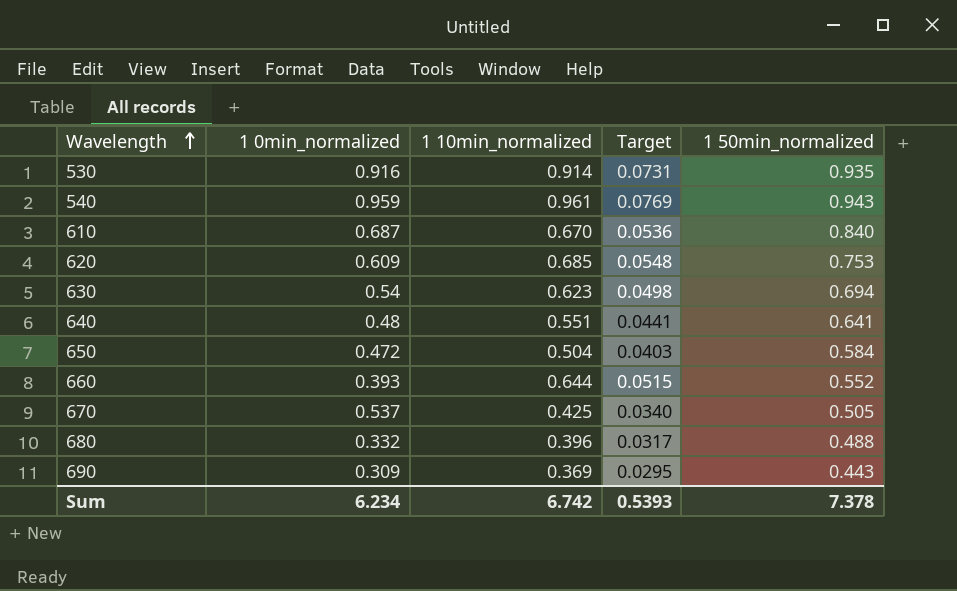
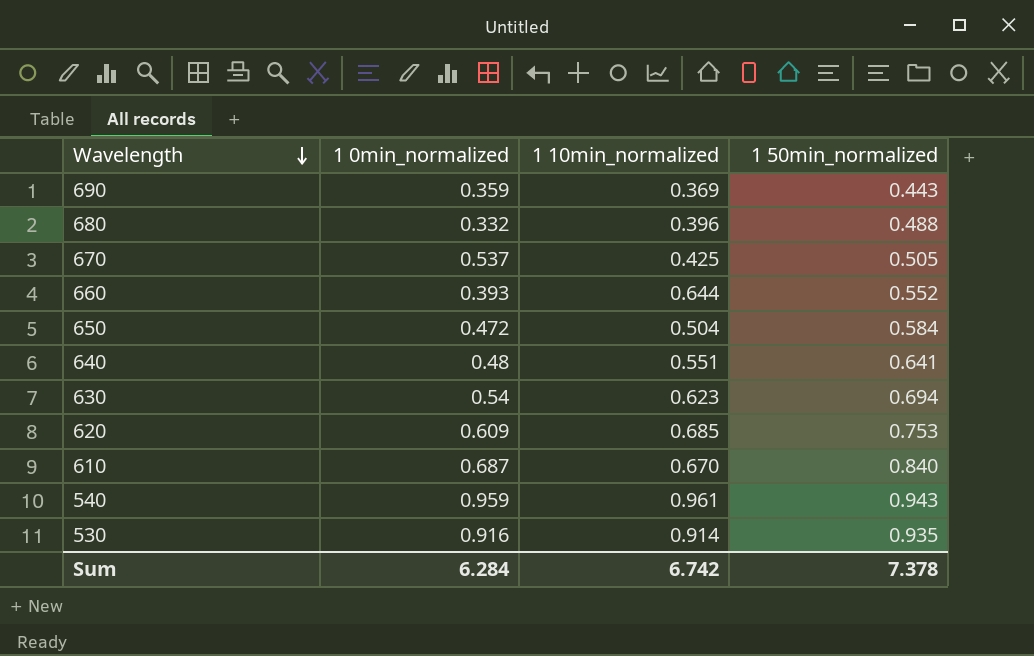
row order: Wavelength ascending -> Wavelength descending
column Target | formula: [1 10min_normalized] * 0.08 -> none
690 | 1 0min_normalized: 0.309 -> 0.359
Sum | 1 0min_normalized: 6.234 -> 6.284

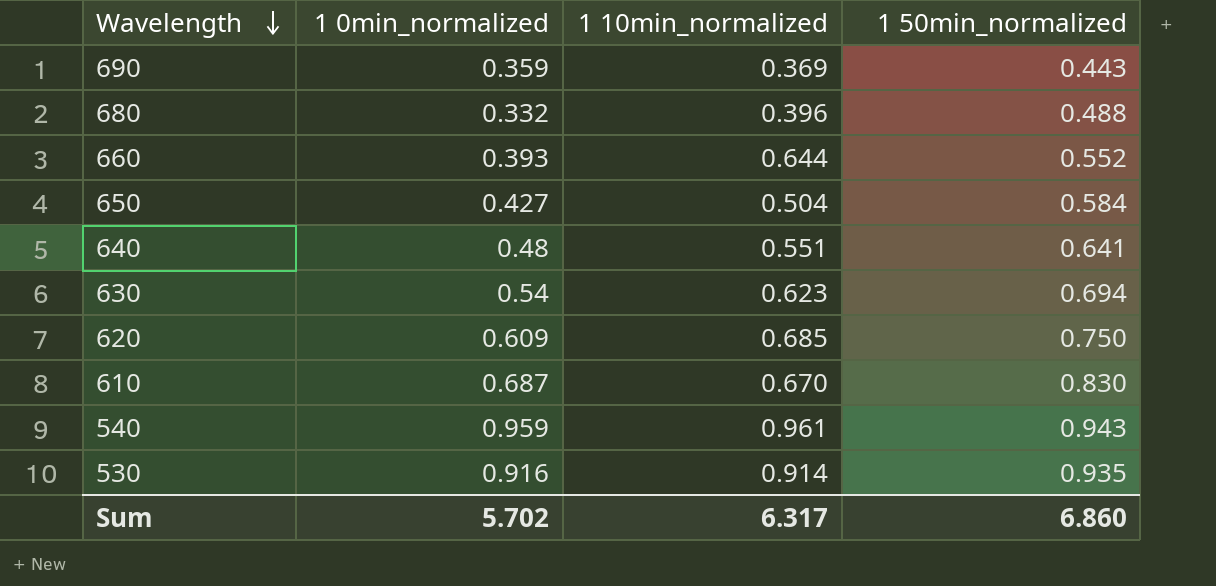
row 670: 0.537 | 0.425 | 0.505 -> none
650 | 1 0min_normalized: 0.472 -> 0.427
620 | 1 50min_normalized: 0.753 -> 0.750
610 | 1 50min_normalized: 0.840 -> 0.830
Sum | 1 0min_normalized: 6.284 -> 5.702
Sum | 1 10min_normalized: 6.742 -> 6.317
Sum | 1 50min_normalized: 7.378 -> 6.860

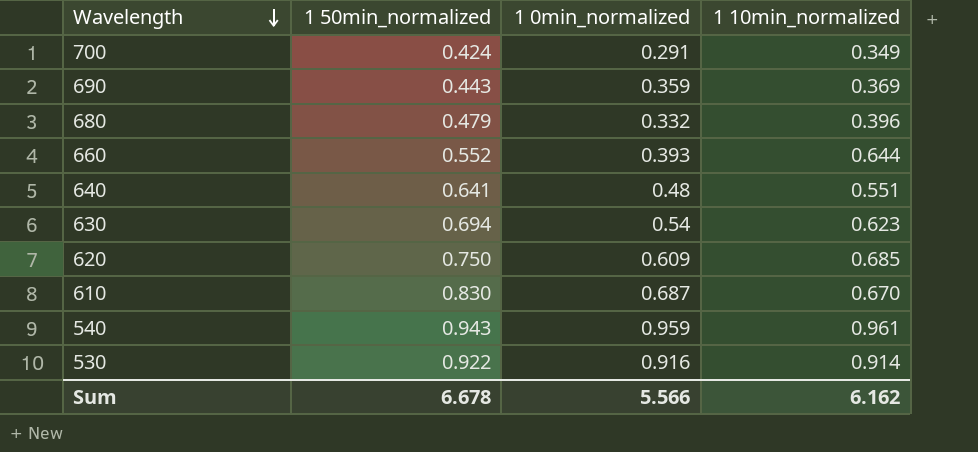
column 1 50min_normalized | position: 4 -> 2
row 650: 0.427 | 0.504 | 0.584 -> none
row 700: none -> 0.424 | 0.291 | 0.349
680 | 1 50min_normalized: 0.488 -> 0.479
530 | 1 50min_normalized: 0.935 -> 0.922
Sum | 1 50min_normalized: 6.860 -> 6.678
Sum | 1 0min_normalized: 5.702 -> 5.566
Sum | 1 10min_normalized: 6.317 -> 6.162

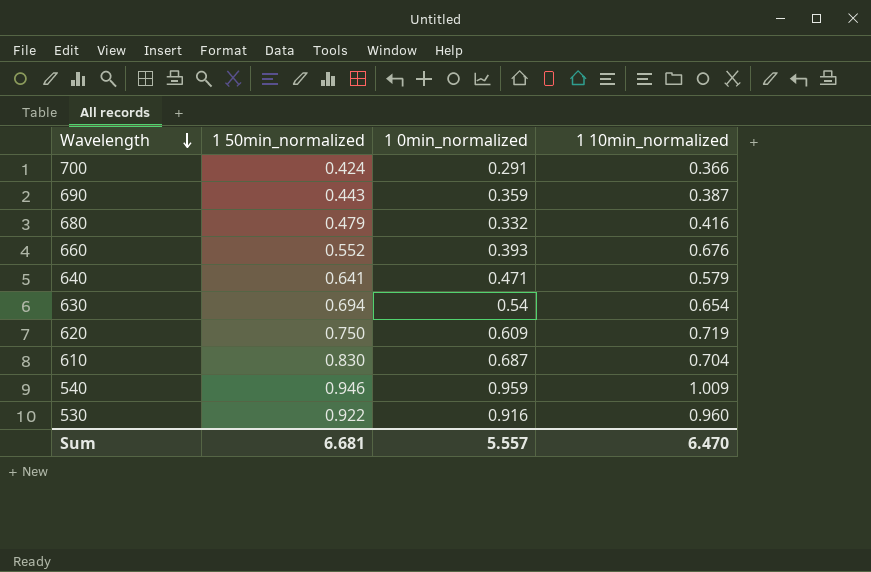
700 | 1 10min_normalized: 0.349 -> 0.366
690 | 1 10min_normalized: 0.369 -> 0.387
680 | 1 10min_normalized: 0.396 -> 0.416
660 | 1 10min_normalized: 0.644 -> 0.676
640 | 1 0min_normalized: 0.48 -> 0.471
640 | 1 10min_normalized: 0.551 -> 0.579
630 | 1 10min_normalized: 0.623 -> 0.654
620 | 1 10min_normalized: 0.685 -> 0.719
610 | 1 10min_normalized: 0.670 -> 0.704
540 | 1 50min_normalized: 0.943 -> 0.946
540 | 1 10min_normalized: 0.961 -> 1.009
530 | 1 10min_normalized: 0.914 -> 0.960
Sum | 1 50min_normalized: 6.678 -> 6.681
Sum | 1 0min_normalized: 5.566 -> 5.557
Sum | 1 10min_normalized: 6.162 -> 6.470

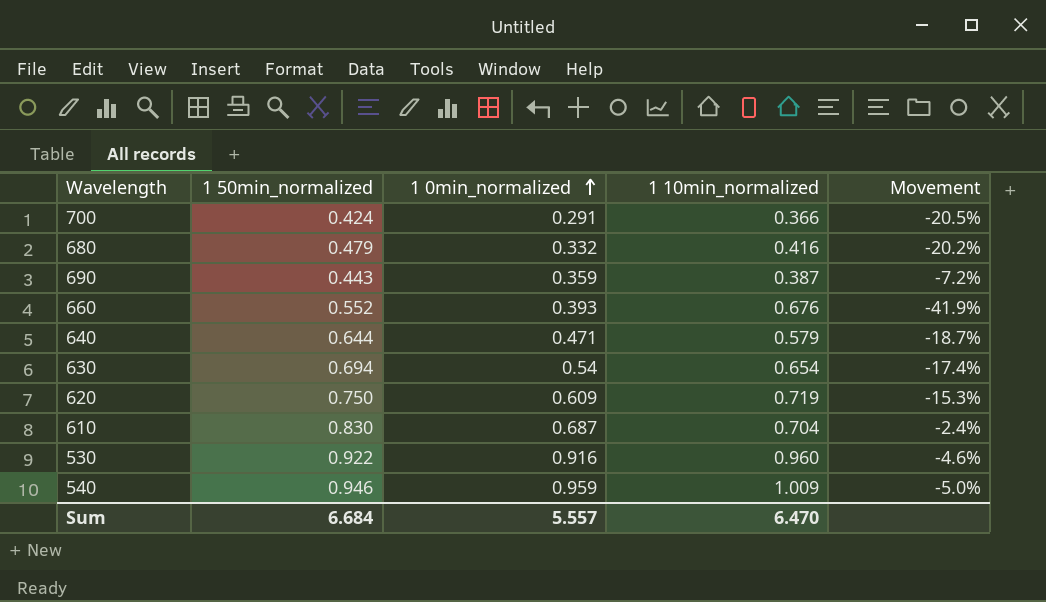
row order: Wavelength descending -> 1 0min_normalized ascending
column Movement | formula: none -> ([1 0min_normalized] - [1 10min_normalized]) / [1 10min_normalized]
640 | 1 50min_normalized: 0.641 -> 0.644
Sum | 1 50min_normalized: 6.681 -> 6.684

